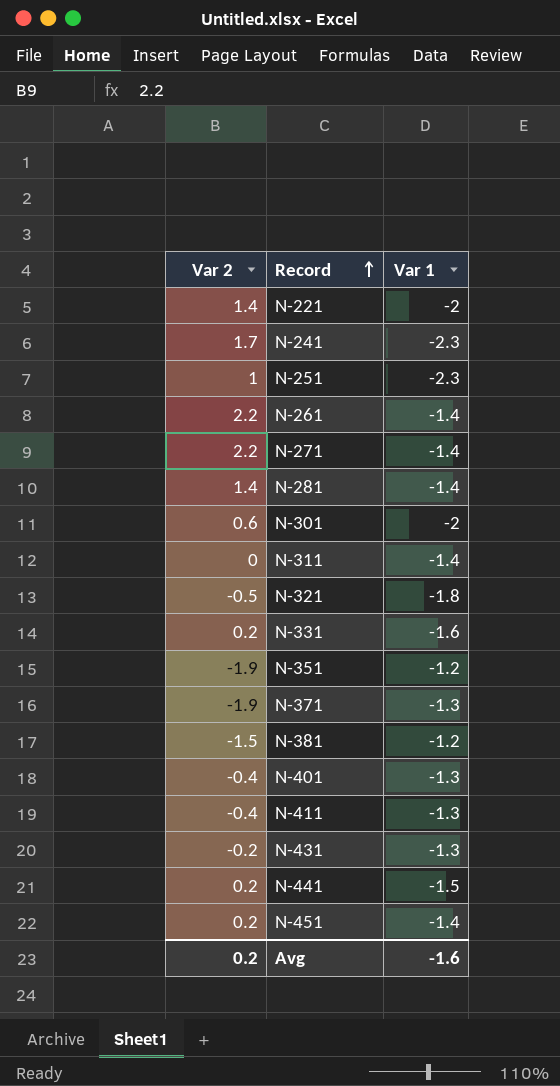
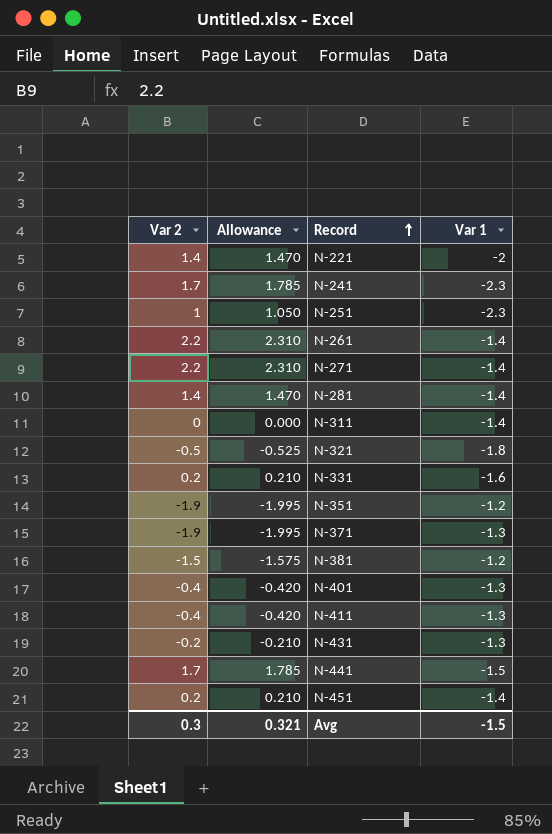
column Allowance | formula: none -> [Var 2] * 1.05
row N-301: 0.6 | -2 -> none
N-441 | Var 2: 0.2 -> 1.7
Avg | Var 2: 0.2 -> 0.3
Avg | Var 1: -1.6 -> -1.5

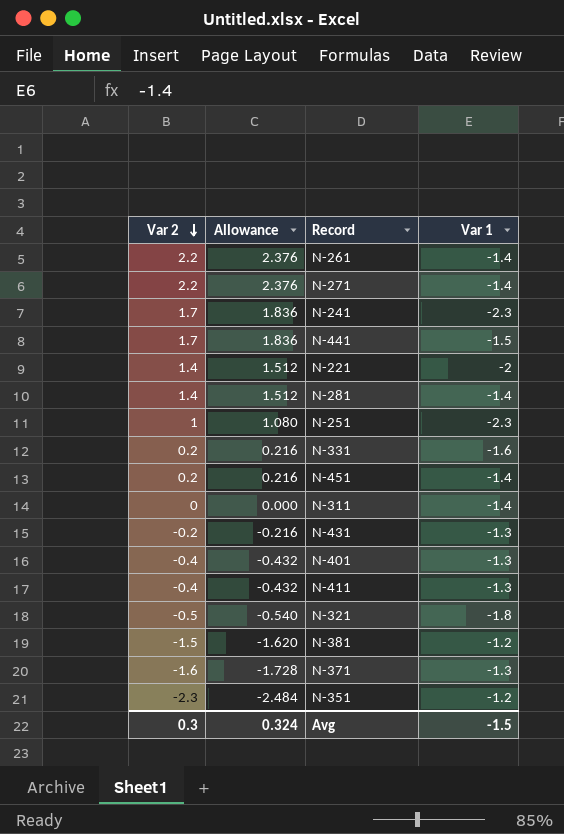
row order: Record ascending -> Var 2 descending
column Allowance | formula: [Var 2] * 1.05 -> [Var 2] * 1.08
N-371 | Var 2: -1.9 -> -1.6
N-351 | Var 2: -1.9 -> -2.3
Avg | Allowance: 0.321 -> 0.324

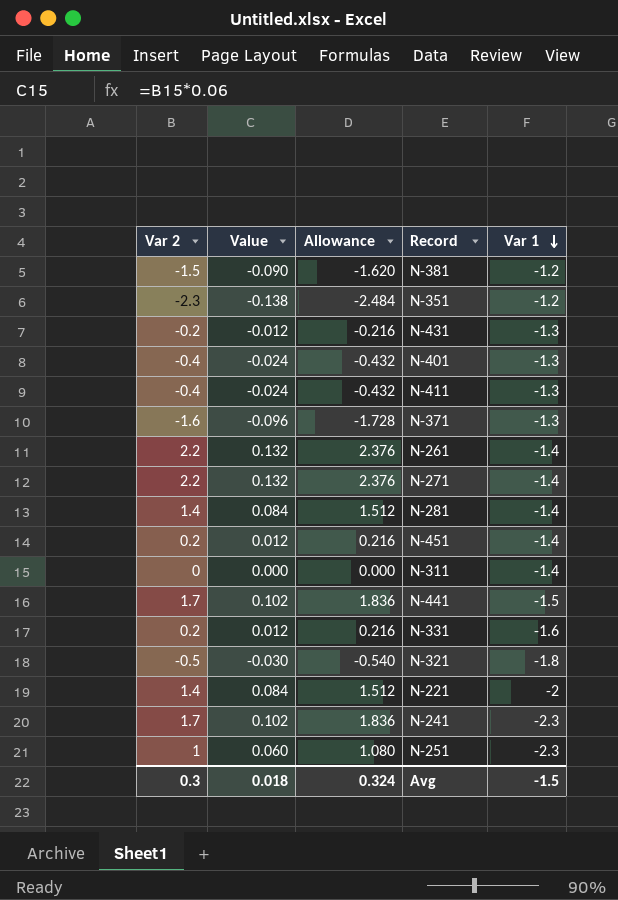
row order: Var 2 descending -> Var 1 descending
column Value | formula: none -> [Var 2] * 0.06

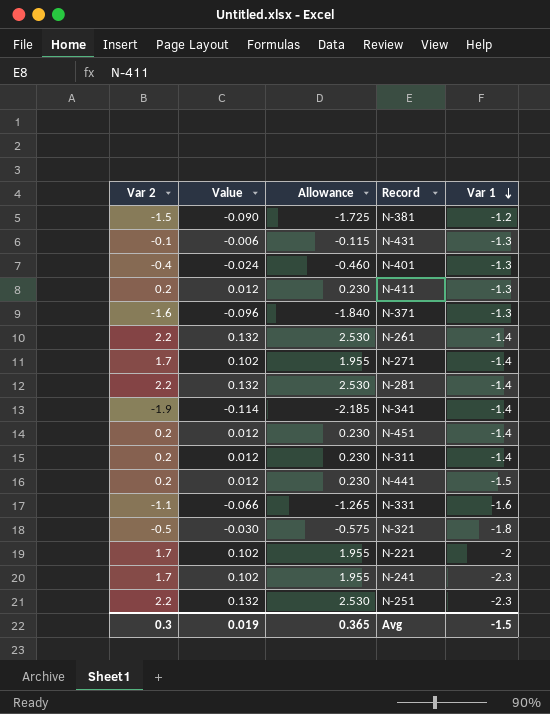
column Allowance | formula: [Var 2] * 1.08 -> [Var 2] * 1.15
row N-351: -2.3 | -0.138 | -2.484 | -1.2 -> none
N-431 | Var 2: -0.2 -> -0.1
N-431 | Value: -0.012 -> -0.006
N-411 | Var 2: -0.4 -> 0.2
N-411 | Value: -0.024 -> 0.012
N-271 | Var 2: 2.2 -> 1.7
N-271 | Value: 0.132 -> 0.102
N-281 | Var 2: 1.4 -> 2.2
N-281 | Value: 0.084 -> 0.132
row N-341: none -> -1.9 | -0.114 | -2.185 | -1.4
N-311 | Var 2: 0 -> 0.2
N-311 | Value: 0.000 -> 0.012
N-441 | Var 2: 1.7 -> 0.2
N-441 | Value: 0.102 -> 0.012
N-331 | Var 2: 0.2 -> -1.1
N-331 | Value: 0.012 -> -0.066
N-221 | Var 2: 1.4 -> 1.7
N-221 | Value: 0.084 -> 0.102
N-251 | Var 2: 1 -> 2.2
N-251 | Value: 0.060 -> 0.132
Avg | Value: 0.018 -> 0.019
Avg | Allowance: 0.324 -> 0.365

